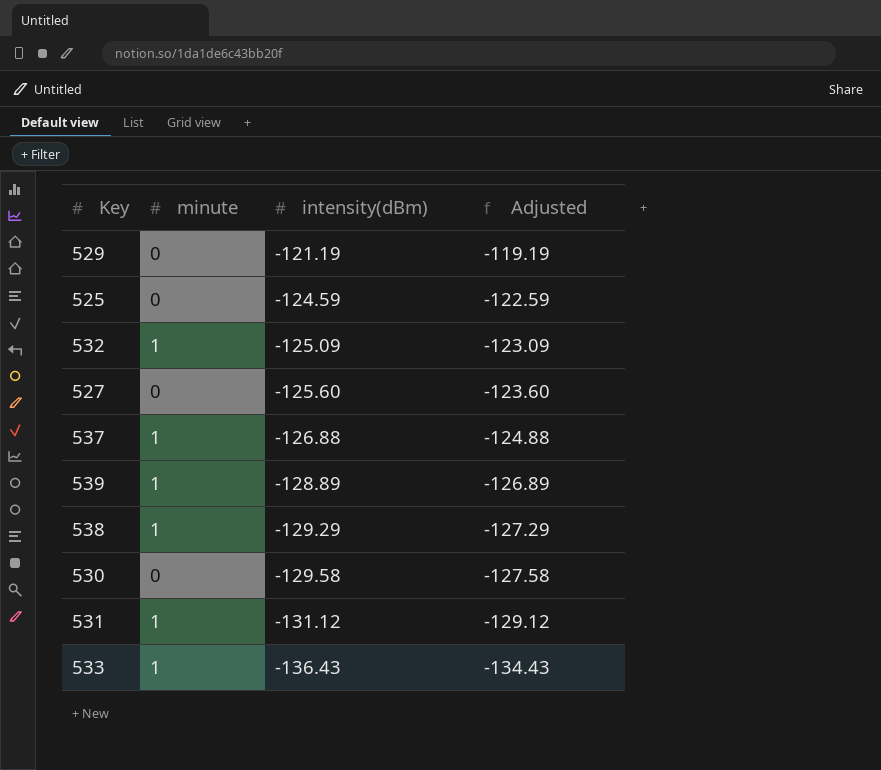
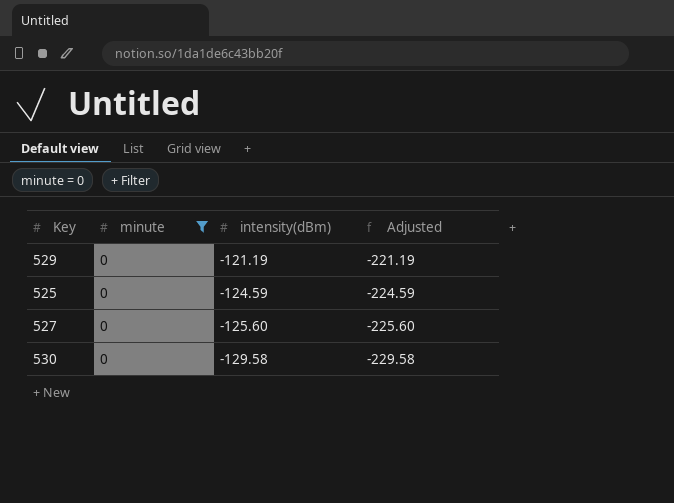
filter: none -> minute = 0
column Adjusted | formula: [intensity(dBm)] + 2 -> [intensity(dBm)] - 100

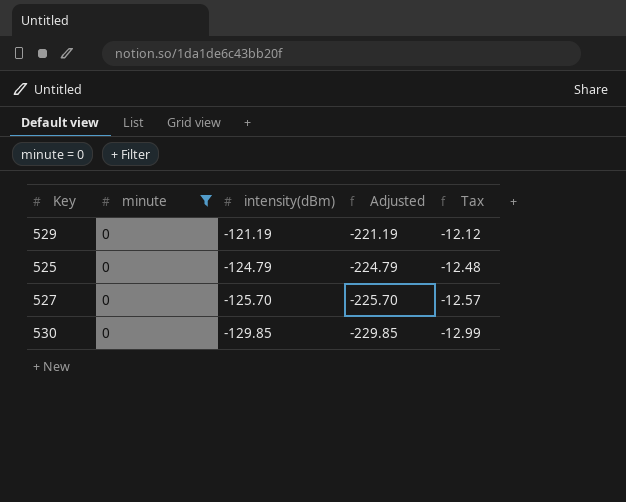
column Tax | formula: none -> [intensity(dBm)] * 0.1
525 | intensity(dBm): -124.59 -> -124.79
525 | Adjusted: -224.59 -> -224.79
527 | intensity(dBm): -125.60 -> -125.70
527 | Adjusted: -225.60 -> -225.70
530 | intensity(dBm): -129.58 -> -129.85
530 | Adjusted: -229.58 -> -229.85

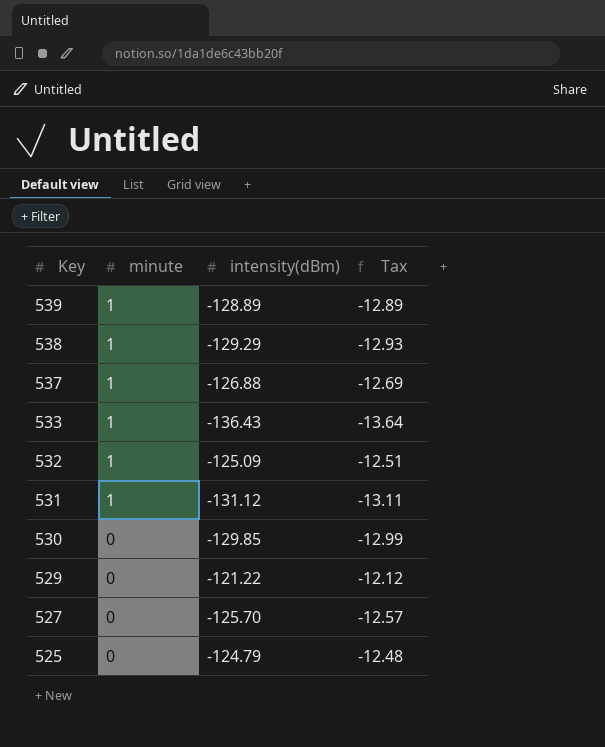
filter: minute = 0 -> none
row order: intensity(dBm) descending -> Key descending
column Adjusted | formula: [intensity(dBm)] - 100 -> none
529 | intensity(dBm): -121.19 -> -121.22

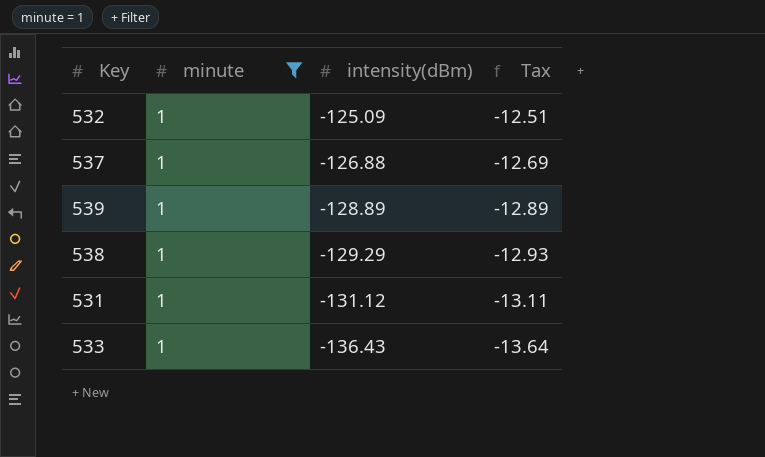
filter: none -> minute = 1
row order: Key descending -> intensity(dBm) descending

